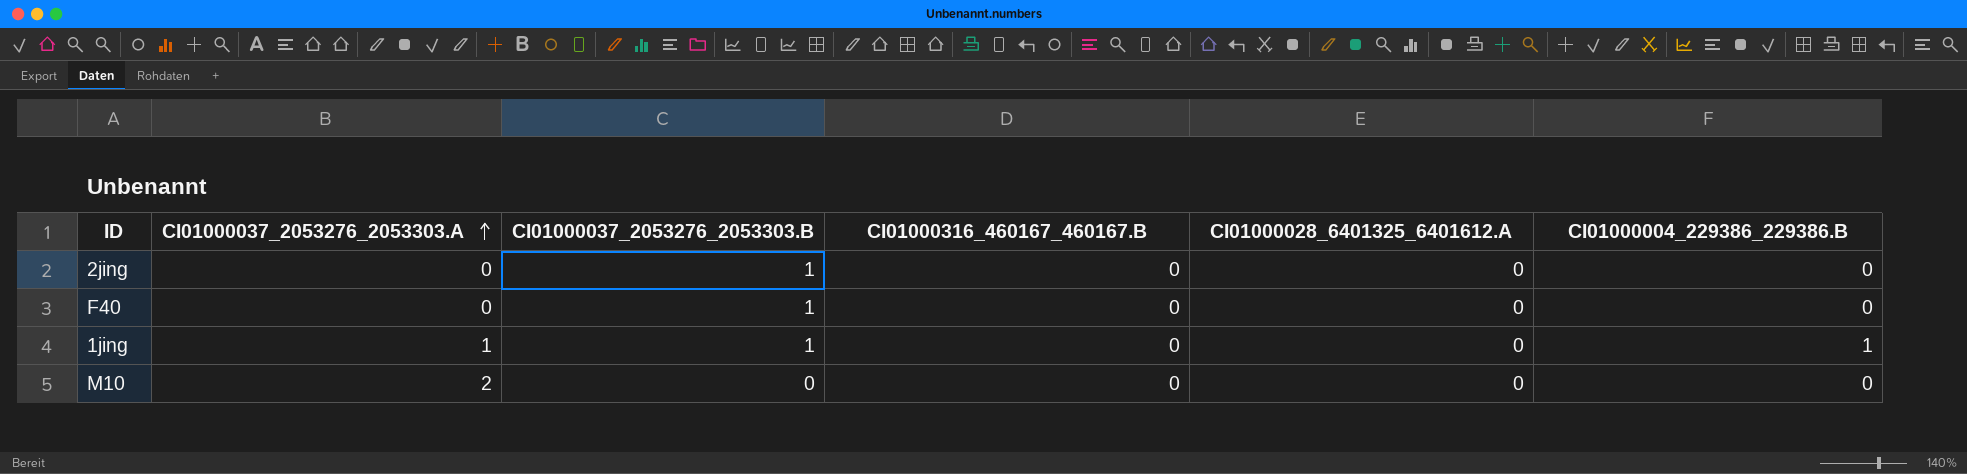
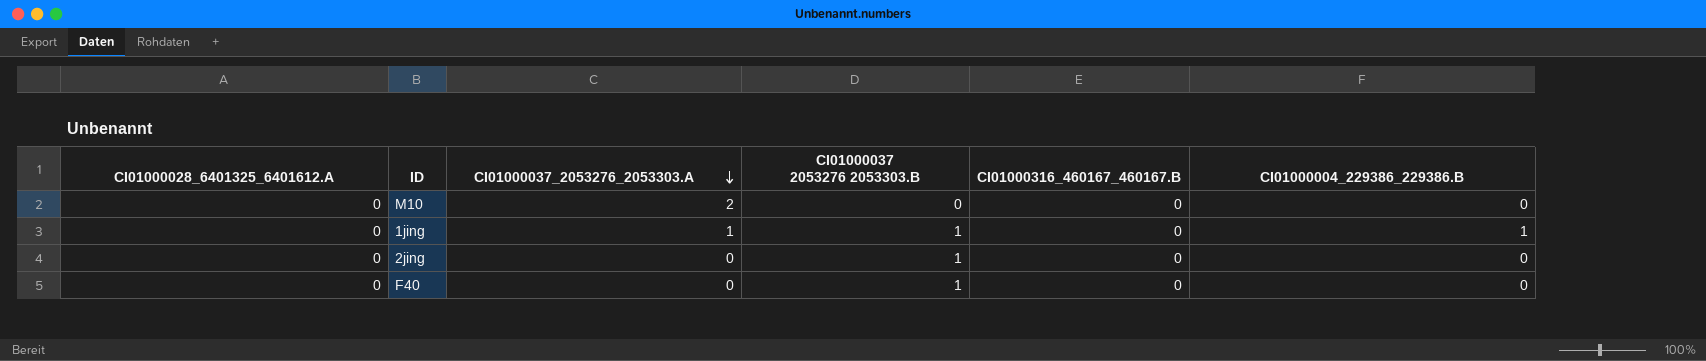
row order: CI01000037_2053276_2053303.A ascending -> CI01000037_2053276_2053303.A descending
column CI01000028_6401325_6401612.A | position: 5 -> 1
column name: CI01000037_2053276_2053303.B -> CI01000037 2053276 2053303.B

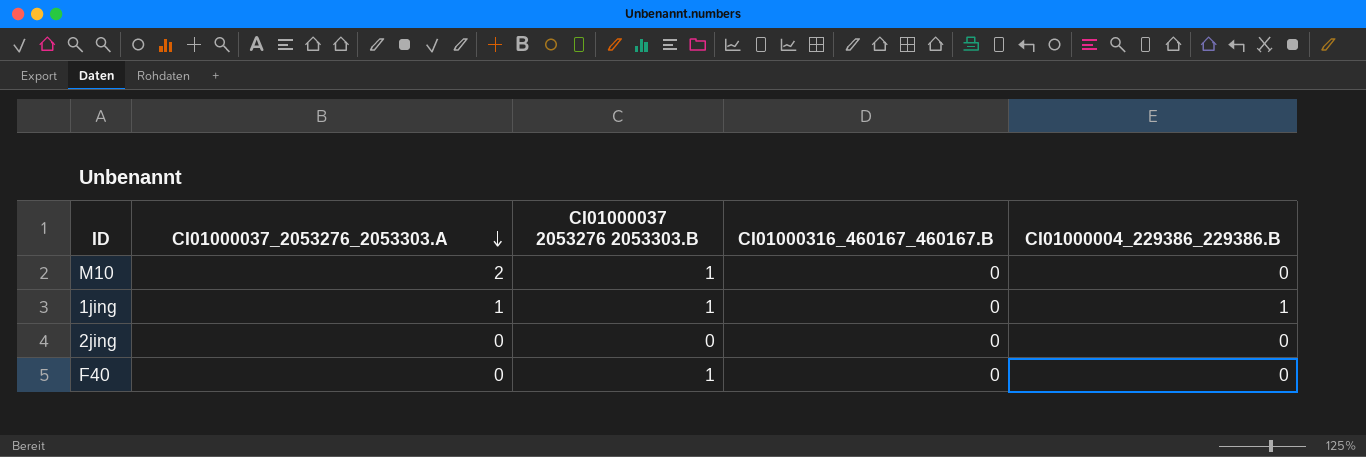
column CI01000028_6401325_6401612.A | position: 1 -> none
M10 | CI01000037 2053276 2053303.B: 0 -> 1
2jing | CI01000037 2053276 2053303.B: 1 -> 0

